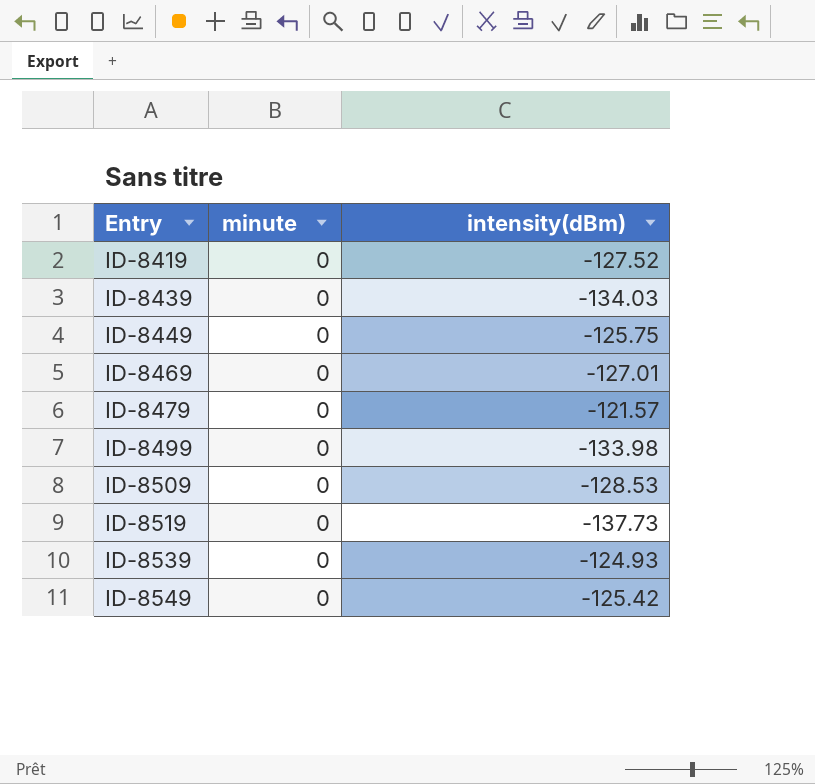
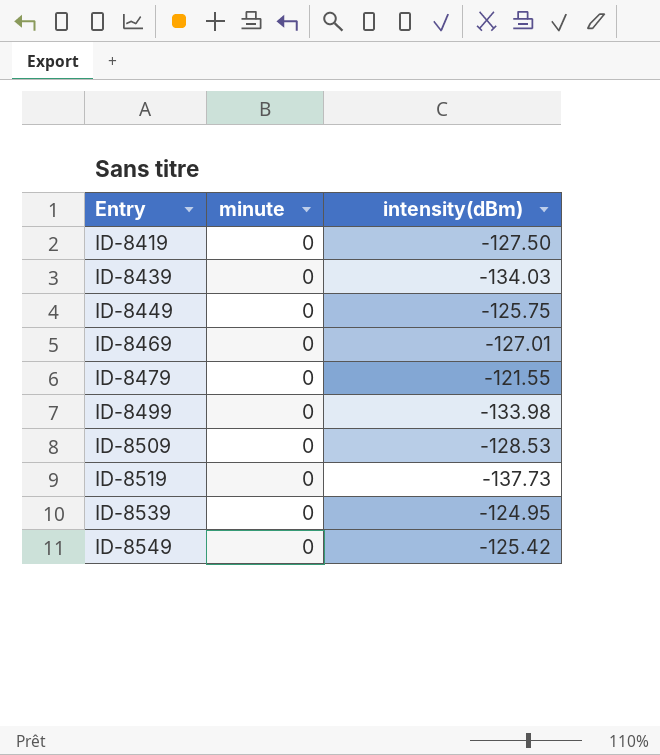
ID-8419 | intensity(dBm): -127.52 -> -127.50
ID-8479 | intensity(dBm): -121.57 -> -121.55
ID-8539 | intensity(dBm): -124.93 -> -124.95

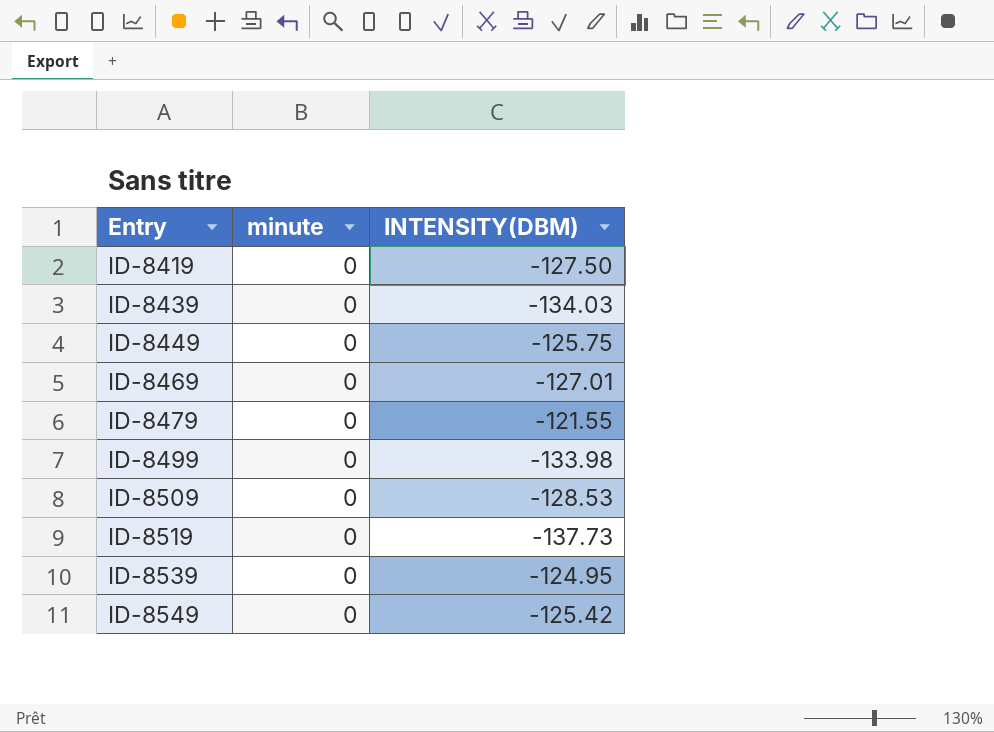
column name: intensity(dBm) -> INTENSITY(DBM)

